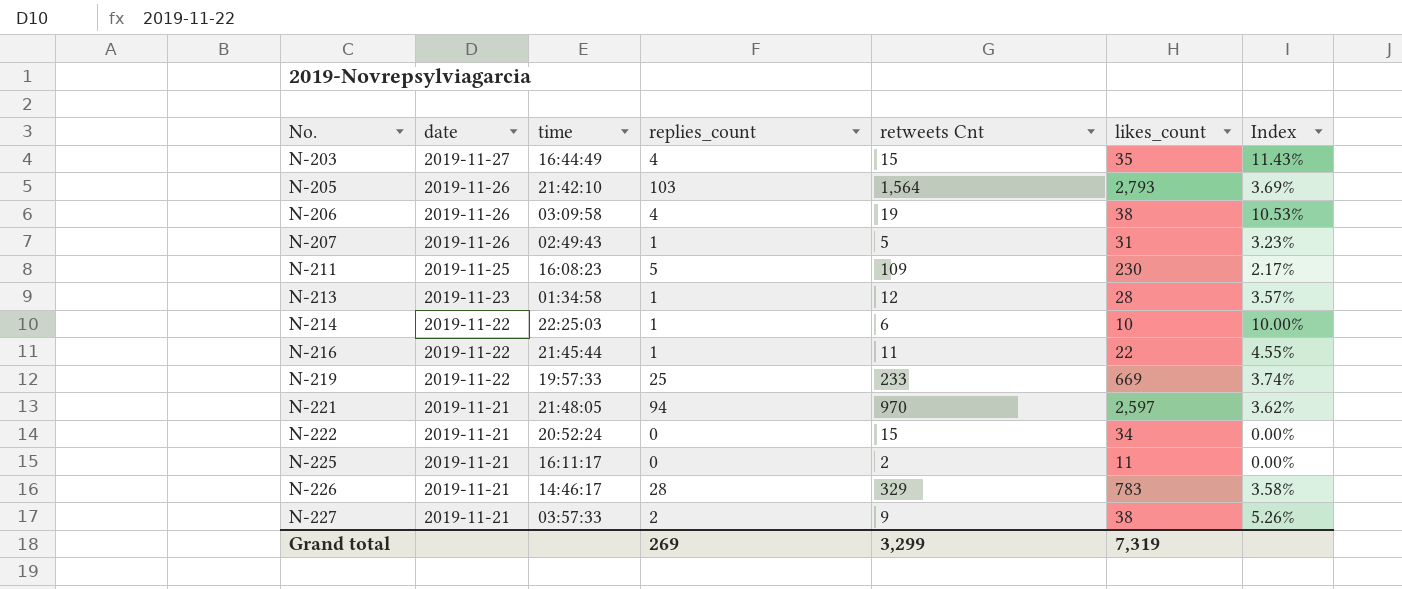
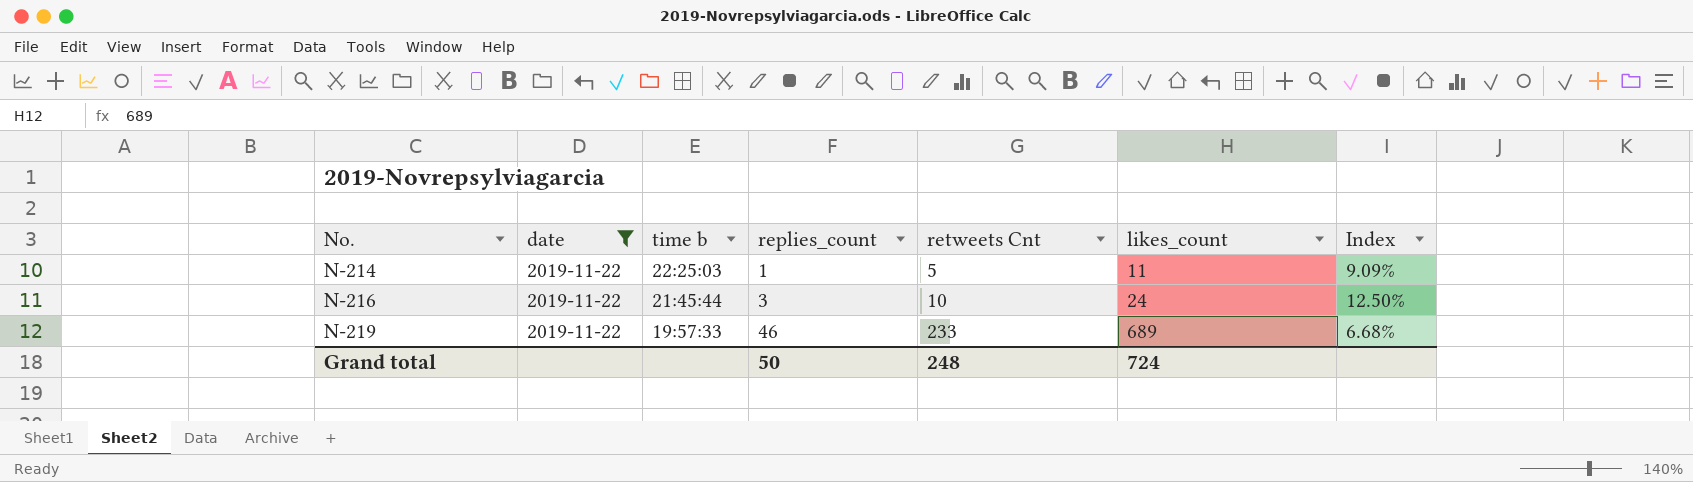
filter: none -> date = 2019-11-22
column name: time -> time b
N-214 | retweets Cnt: 6 -> 5
N-214 | likes_count: 10 -> 11
N-214 | Index: 10.00% -> 9.09%
N-216 | replies_count: 1 -> 3
N-216 | retweets Cnt: 11 -> 10
N-216 | likes_count: 22 -> 24
N-216 | Index: 4.55% -> 12.50%
N-219 | replies_count: 25 -> 46
N-219 | likes_count: 669 -> 689
N-219 | Index: 3.74% -> 6.68%
Grand total | replies_count: 269 -> 50
Grand total | retweets Cnt: 3,299 -> 248
Grand total | likes_count: 7,319 -> 724

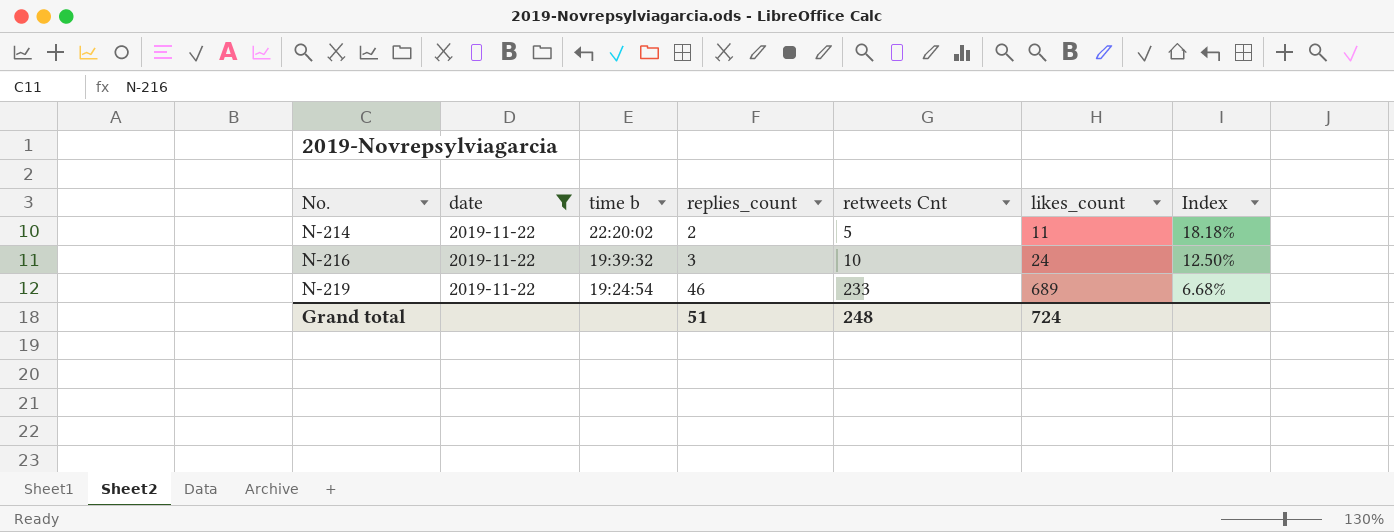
N-214 | time b: 22:25:03 -> 22:20:02
N-214 | replies_count: 1 -> 2
N-214 | Index: 9.09% -> 18.18%
N-216 | time b: 21:45:44 -> 19:39:32
N-219 | time b: 19:57:33 -> 19:24:54
Grand total | replies_count: 50 -> 51

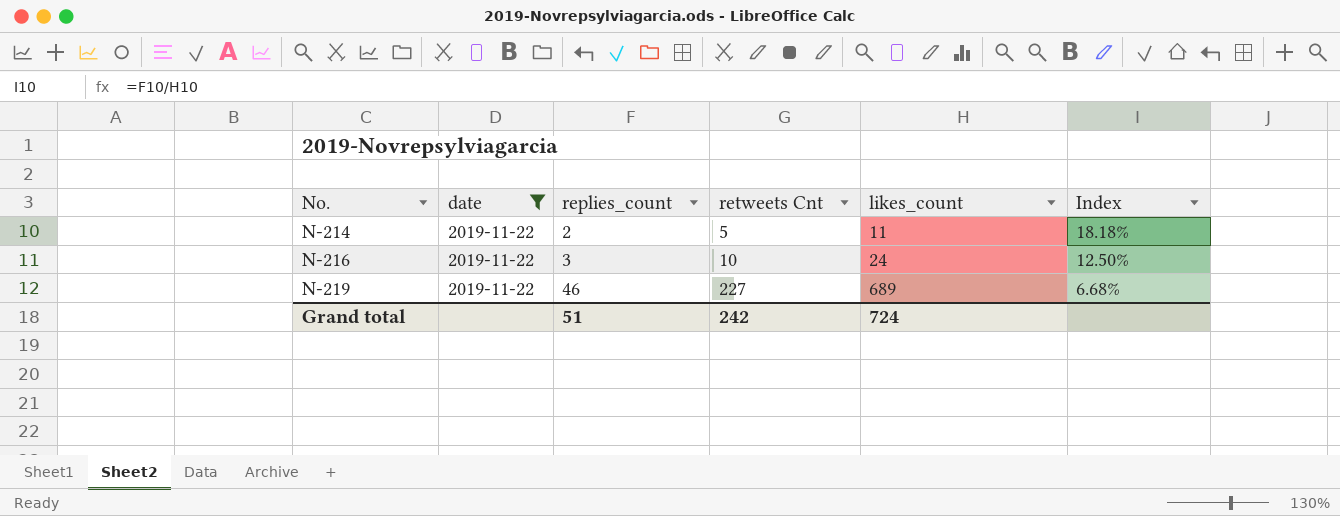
column time b | position: 3 -> none
N-219 | retweets Cnt: 233 -> 227
Grand total | retweets Cnt: 248 -> 242

